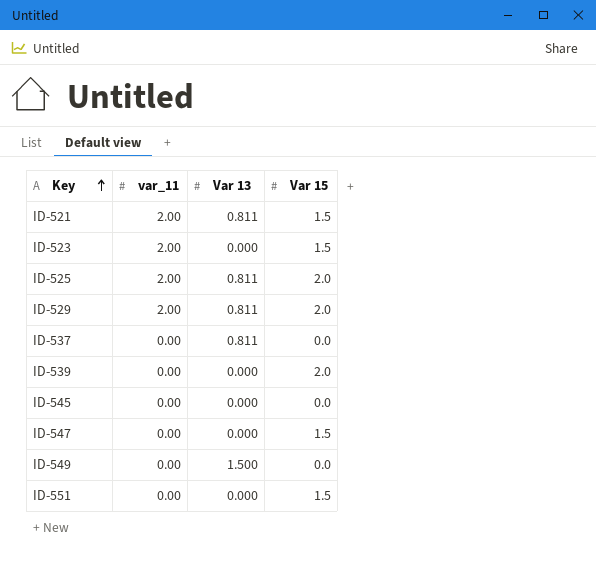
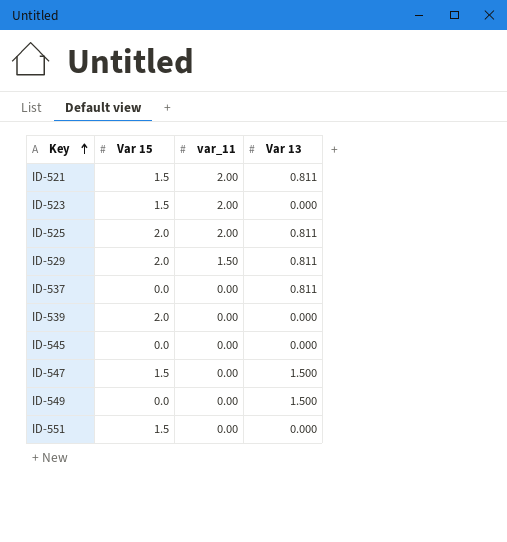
column Var 15 | position: 4 -> 2
ID-529 | var_11: 2.00 -> 1.50
ID-547 | Var 13: 0.000 -> 1.500

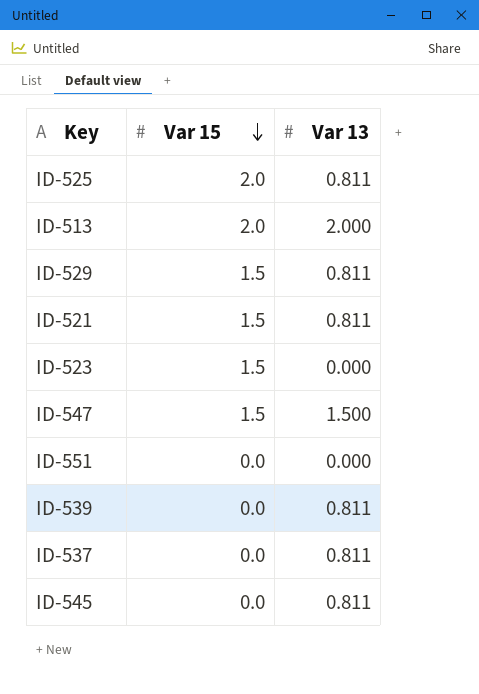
row order: Key ascending -> Var 15 descending
column var_11 | position: 3 -> none
row ID-549: 0.0 | 0.00 | 1.500 -> none
row ID-513: none -> 2.0 | 2.000
ID-529 | Var 15: 2.0 -> 1.5
ID-551 | Var 15: 1.5 -> 0.0
ID-539 | Var 15: 2.0 -> 0.0
ID-539 | Var 13: 0.000 -> 0.811
ID-545 | Var 13: 0.000 -> 0.811

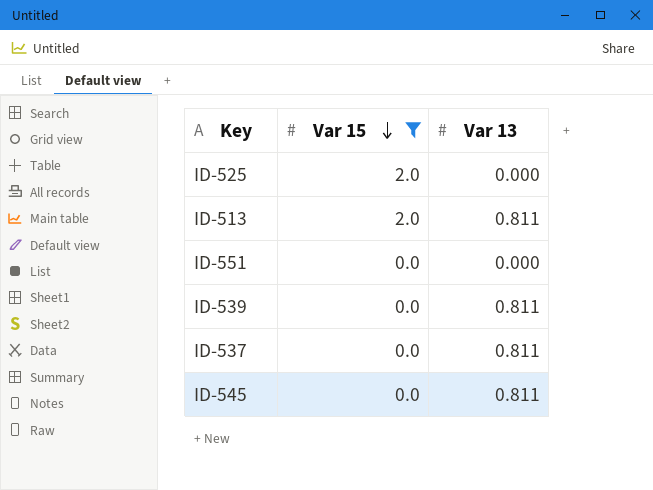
filter: none -> Var 15 != 1.5
ID-525 | Var 13: 0.811 -> 0.000
ID-513 | Var 13: 2.000 -> 0.811

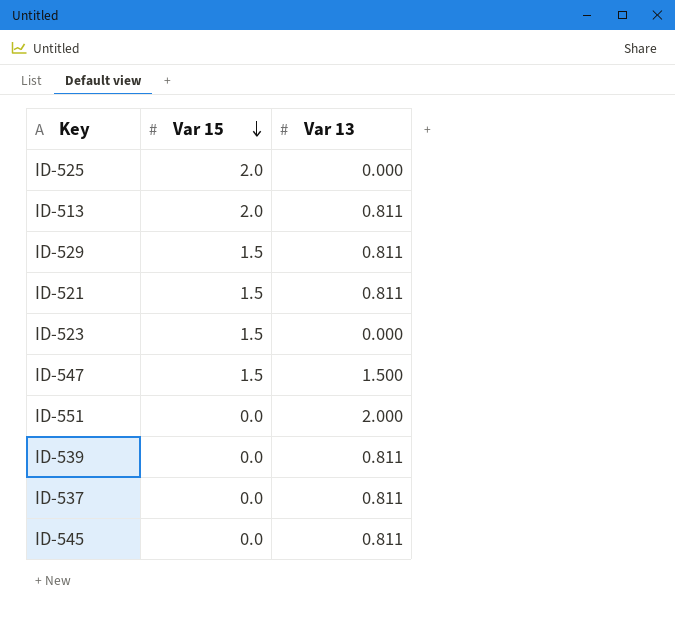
filter: Var 15 != 1.5 -> none
ID-551 | Var 13: 0.000 -> 2.000

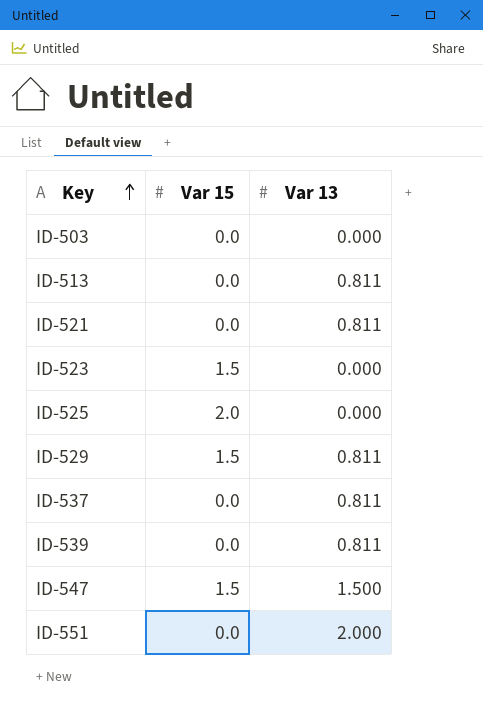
row order: Var 15 descending -> Key ascending
row ID-545: 0.0 | 0.811 -> none
row ID-503: none -> 0.0 | 0.000
ID-513 | Var 15: 2.0 -> 0.0
ID-521 | Var 15: 1.5 -> 0.0

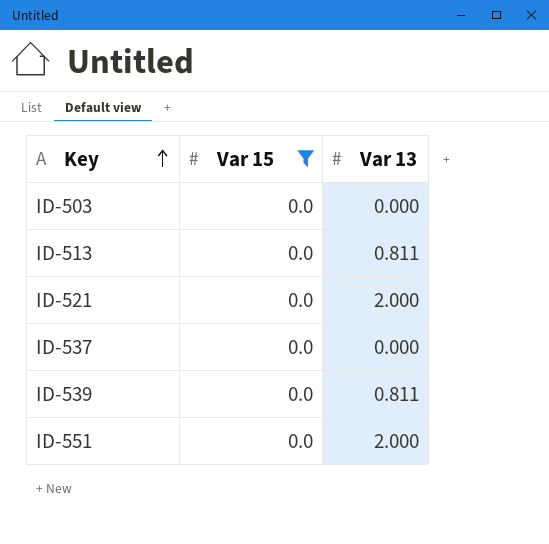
filter: none -> Var 15 = 0.0
ID-521 | Var 13: 0.811 -> 2.000
ID-537 | Var 13: 0.811 -> 0.000

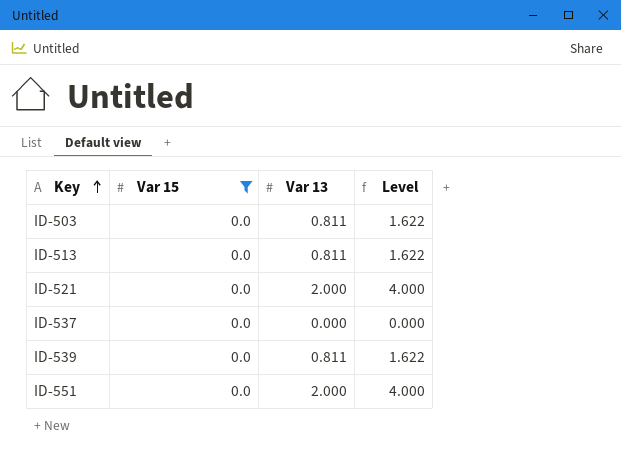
column Level | formula: none -> [Var 13] * 2
ID-503 | Var 13: 0.000 -> 0.811

